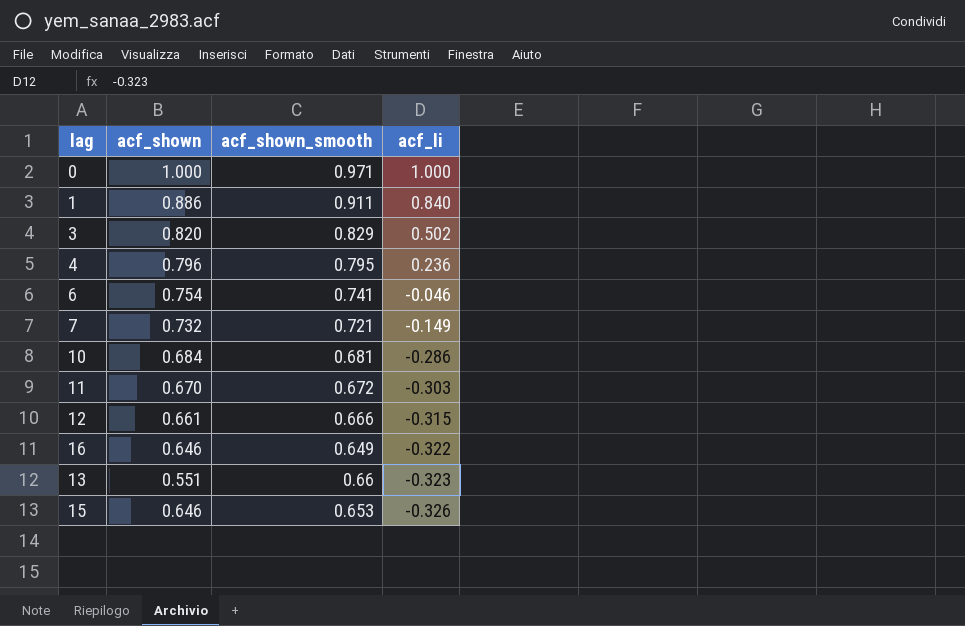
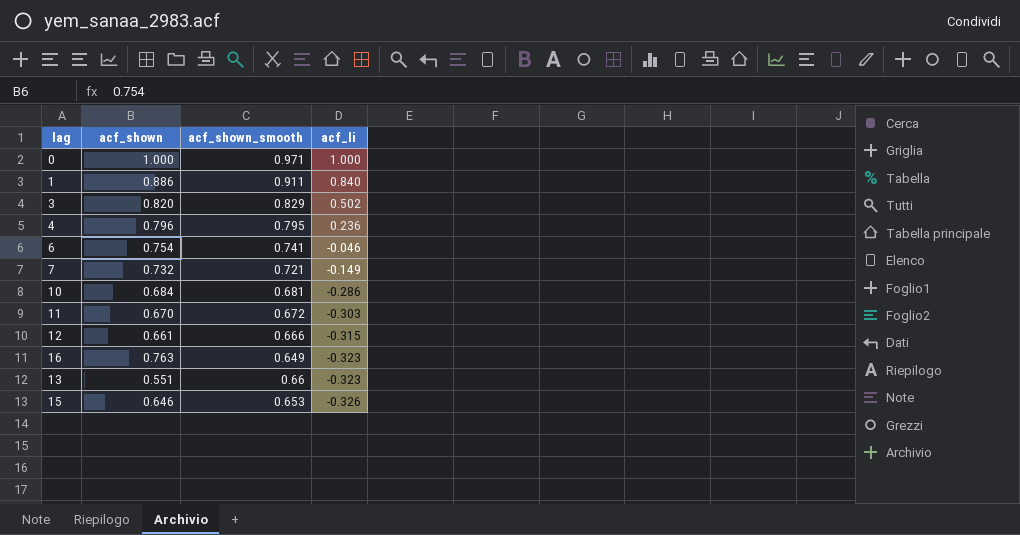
16 | acf_shown: 0.646 -> 0.763
16 | acf_li: -0.322 -> -0.323

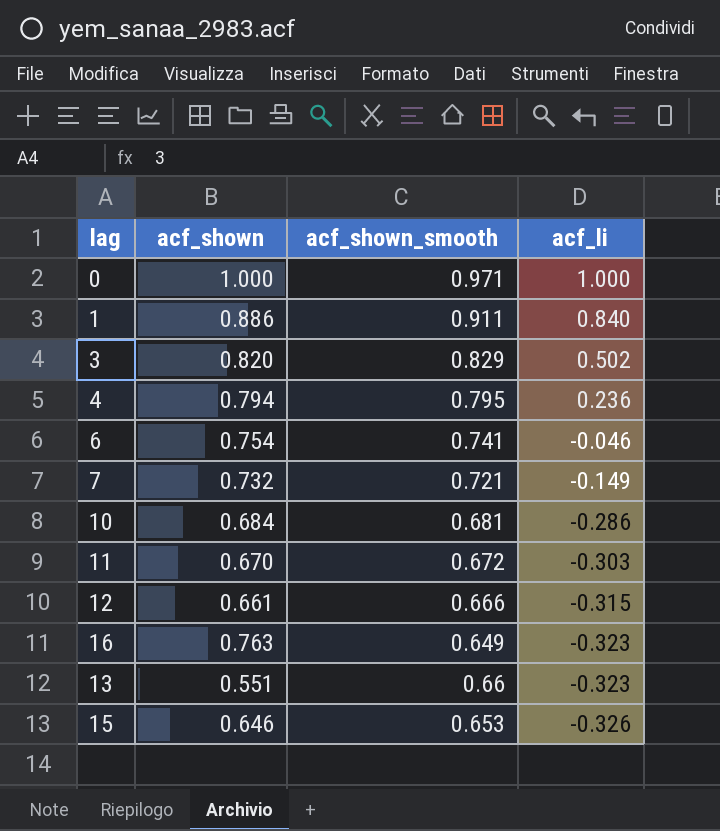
4 | acf_shown: 0.796 -> 0.794

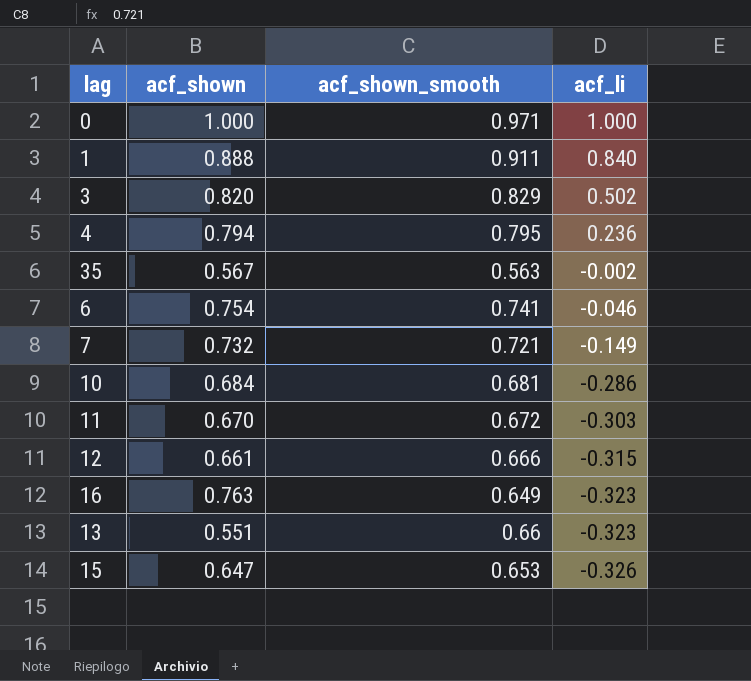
1 | acf_shown: 0.886 -> 0.888
row 35: none -> 0.567 | 0.563 | -0.002
15 | acf_shown: 0.646 -> 0.647

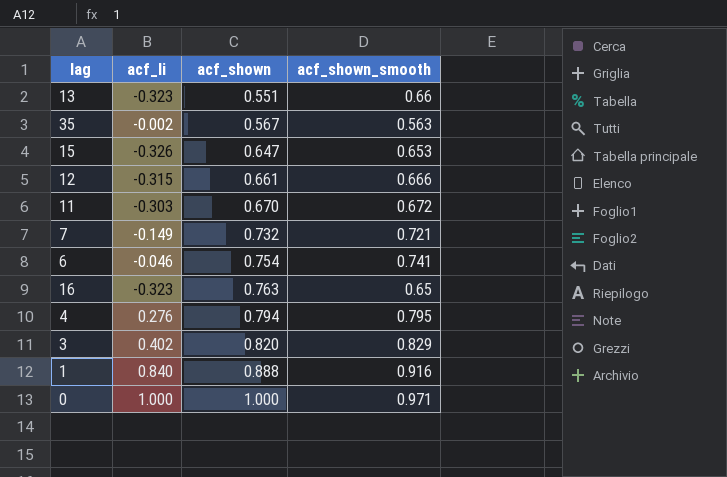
row order: acf_li descending -> acf_shown ascending
column acf_li | position: 4 -> 2
row 10: 0.684 | 0.681 | -0.286 -> none
16 | acf_shown_smooth: 0.649 -> 0.65
4 | acf_li: 0.236 -> 0.276
3 | acf_li: 0.502 -> 0.402
1 | acf_shown_smooth: 0.911 -> 0.916

